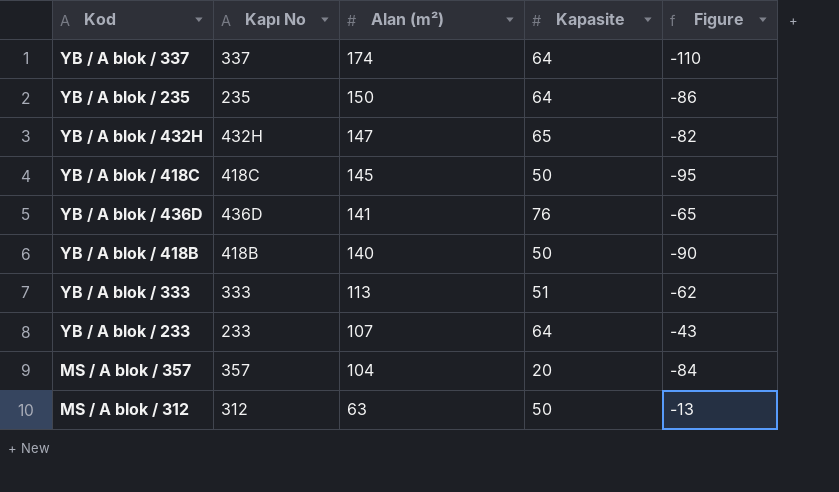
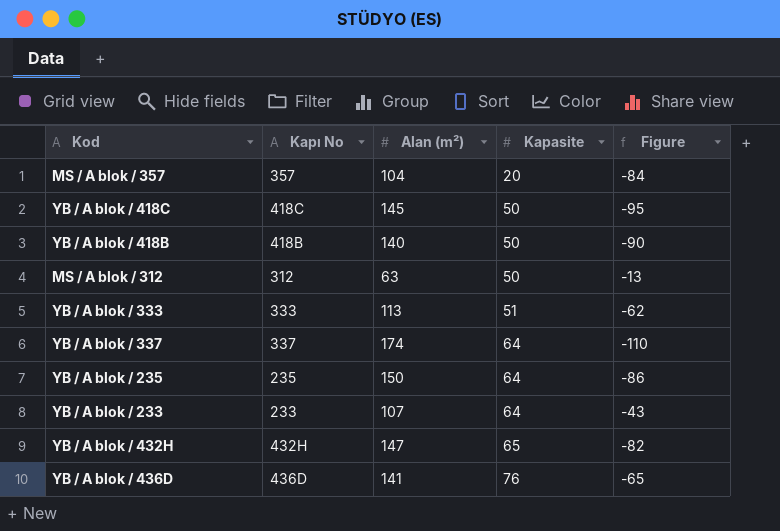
row order: Alan (m²) descending -> Kapasite ascending

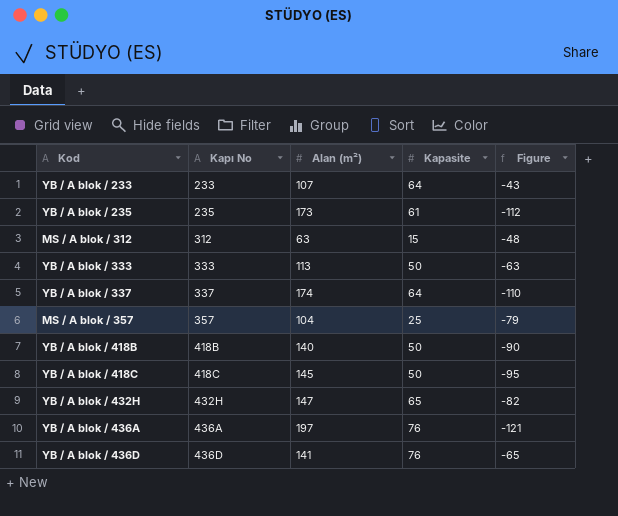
row order: Kapasite ascending -> Kapı No ascending
YB / A blok / 235 | Alan (m²): 150 -> 173
YB / A blok / 235 | Kapasite: 64 -> 61
YB / A blok / 235 | Figure: -86 -> -112
MS / A blok / 312 | Kapasite: 50 -> 15
MS / A blok / 312 | Figure: -13 -> -48
YB / A blok / 333 | Kapasite: 51 -> 50
YB / A blok / 333 | Figure: -62 -> -63
MS / A blok / 357 | Kapasite: 20 -> 25
MS / A blok / 357 | Figure: -84 -> -79
row YB / A blok / 436A: none -> 436A | 197 | 76 | -121

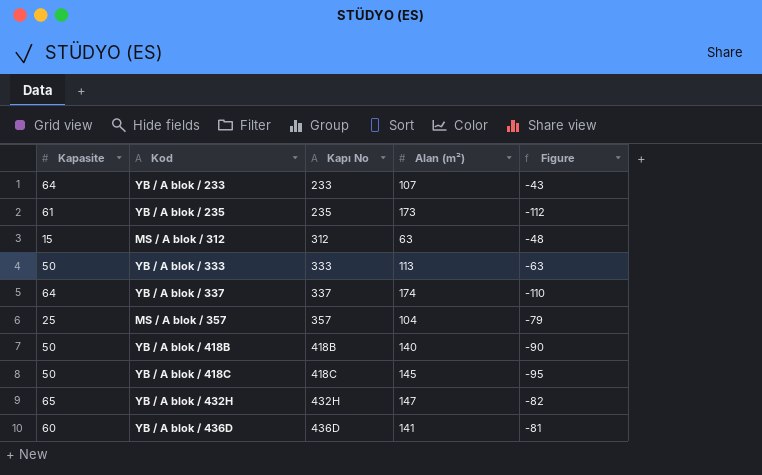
column Kapasite | position: 4 -> 1
row YB / A blok / 436A: 436A | 197 | 76 | -121 -> none
YB / A blok / 436D | Kapasite: 76 -> 60
YB / A blok / 436D | Figure: -65 -> -81

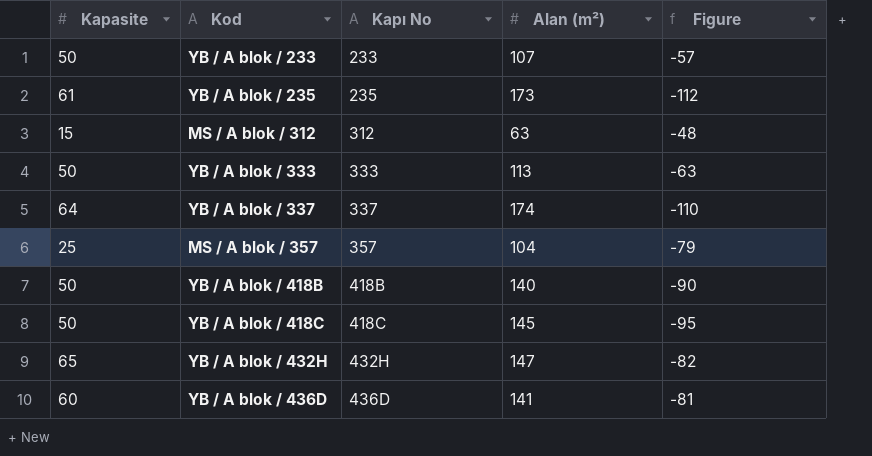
YB / A blok / 233 | Kapasite: 64 -> 50
YB / A blok / 233 | Figure: -43 -> -57

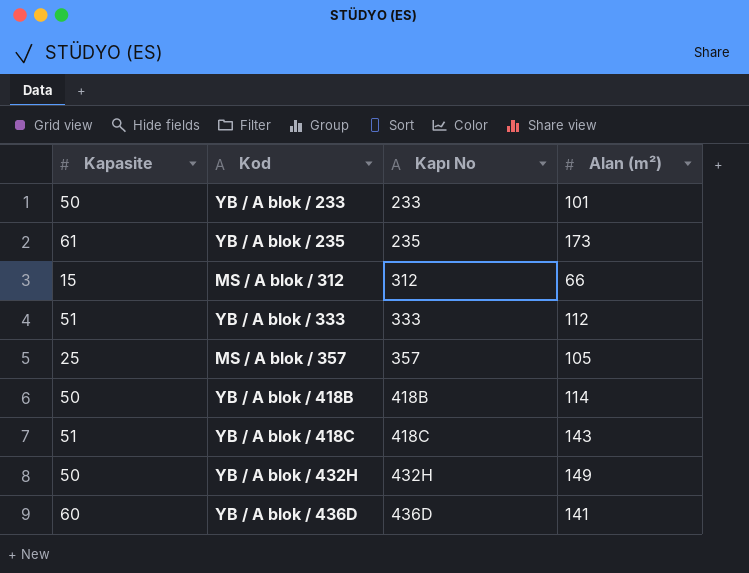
column Figure | formula: [Kapasite] - [Alan (m²)] -> none
row YB / A blok / 337: 64 | 337 | 174 | -110 -> none
YB / A blok / 233 | Alan (m²): 107 -> 101
MS / A blok / 312 | Alan (m²): 63 -> 66
YB / A blok / 333 | Kapasite: 50 -> 51
YB / A blok / 333 | Alan (m²): 113 -> 112
MS / A blok / 357 | Alan (m²): 104 -> 105
YB / A blok / 418B | Alan (m²): 140 -> 114
YB / A blok / 418C | Kapasite: 50 -> 51
YB / A blok / 418C | Alan (m²): 145 -> 143
YB / A blok / 432H | Kapasite: 65 -> 50
YB / A blok / 432H | Alan (m²): 147 -> 149

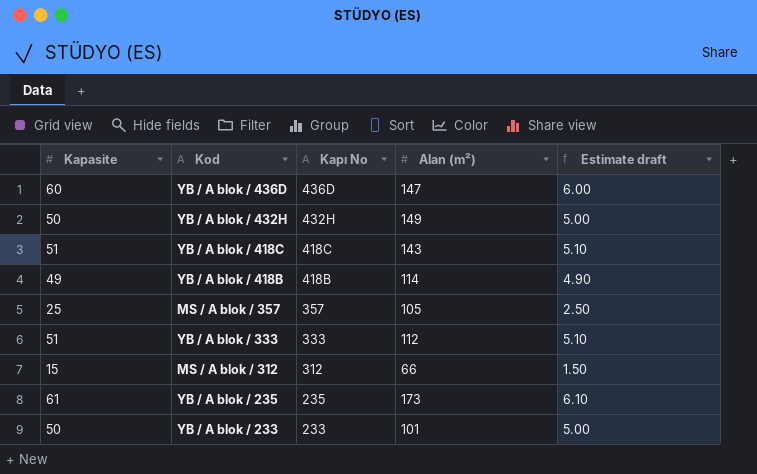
row order: Kapı No ascending -> Kapı No descending
column Estimate draft | formula: none -> [Kapasite] * 0.1
YB / A blok / 436D | Alan (m²): 141 -> 147
YB / A blok / 418B | Kapasite: 50 -> 49

